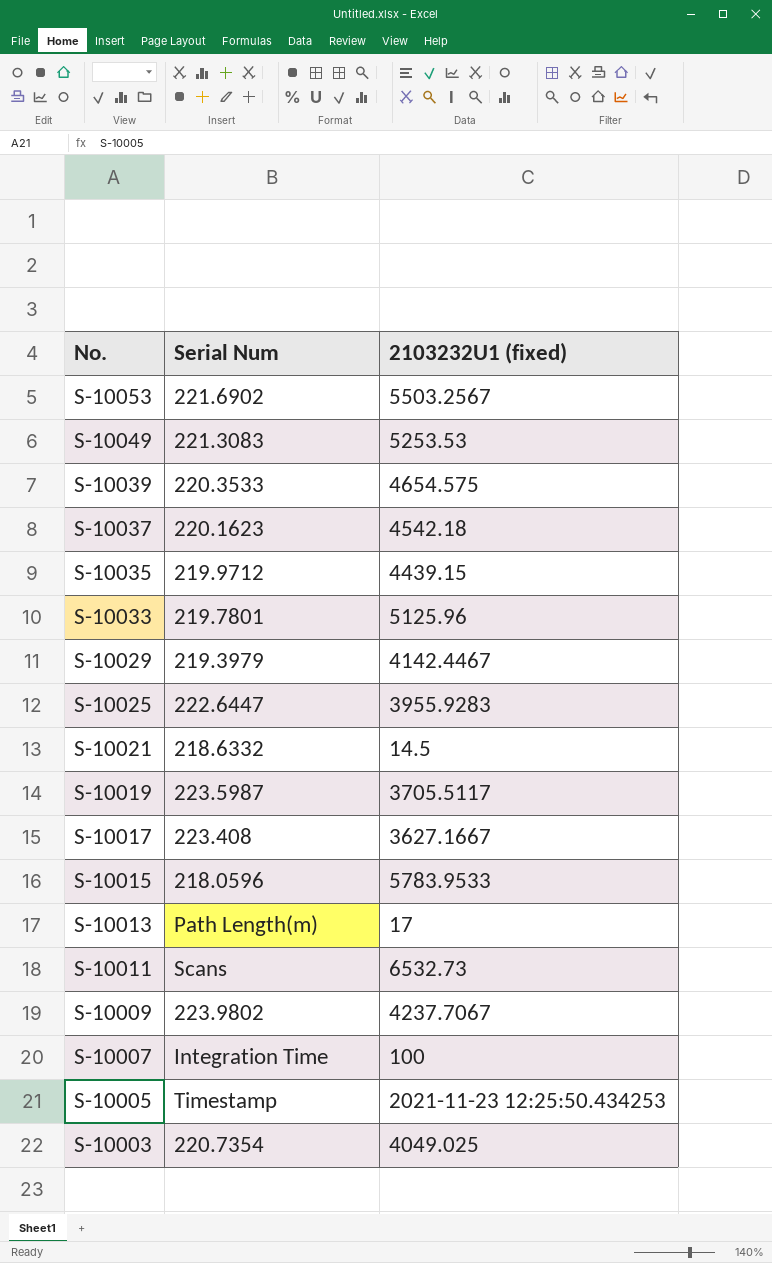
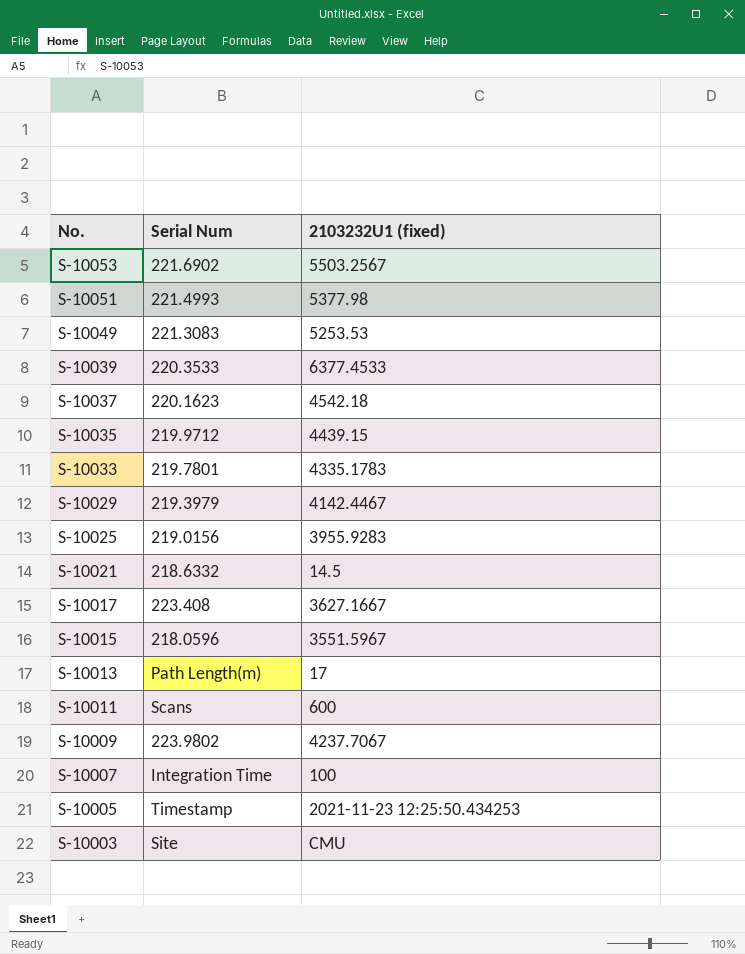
row S-10019: 223.5987 | 3705.5117 -> none
row S-10051: none -> 221.4993 | 5377.98
S-10039 | 2103232U1 (fixed): 4654.575 -> 6377.4533
S-10033 | 2103232U1 (fixed): 5125.96 -> 4335.1783
S-10025 | Serial Num: 222.6447 -> 219.0156
S-10015 | 2103232U1 (fixed): 5783.9533 -> 3551.5967
S-10011 | 2103232U1 (fixed): 6532.73 -> 600
S-10003 | Serial Num: 220.7354 -> Site
S-10003 | 2103232U1 (fixed): 4049.025 -> CMU

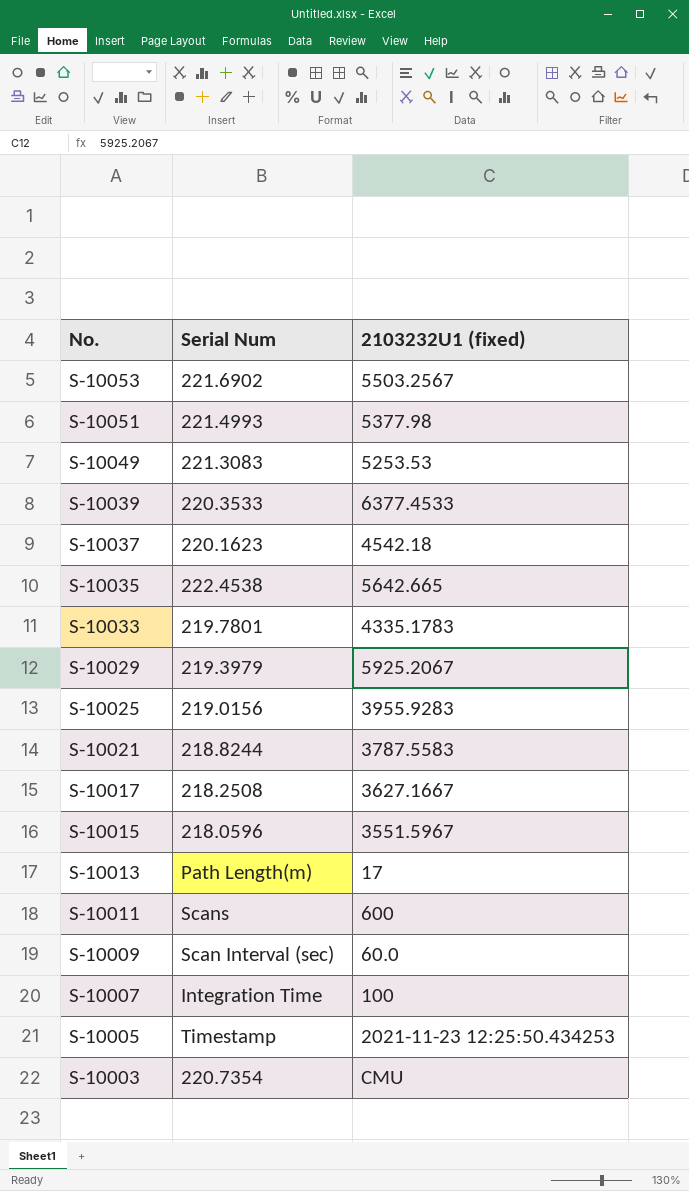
S-10035 | Serial Num: 219.9712 -> 222.4538
S-10035 | 2103232U1 (fixed): 4439.15 -> 5642.665
S-10029 | 2103232U1 (fixed): 4142.4467 -> 5925.2067
S-10021 | Serial Num: 218.6332 -> 218.8244
S-10021 | 2103232U1 (fixed): 14.5 -> 3787.5583
S-10017 | Serial Num: 223.408 -> 218.2508
S-10009 | Serial Num: 223.9802 -> Scan Interval (sec)
S-10009 | 2103232U1 (fixed): 4237.7067 -> 60.0
S-10003 | Serial Num: Site -> 220.7354

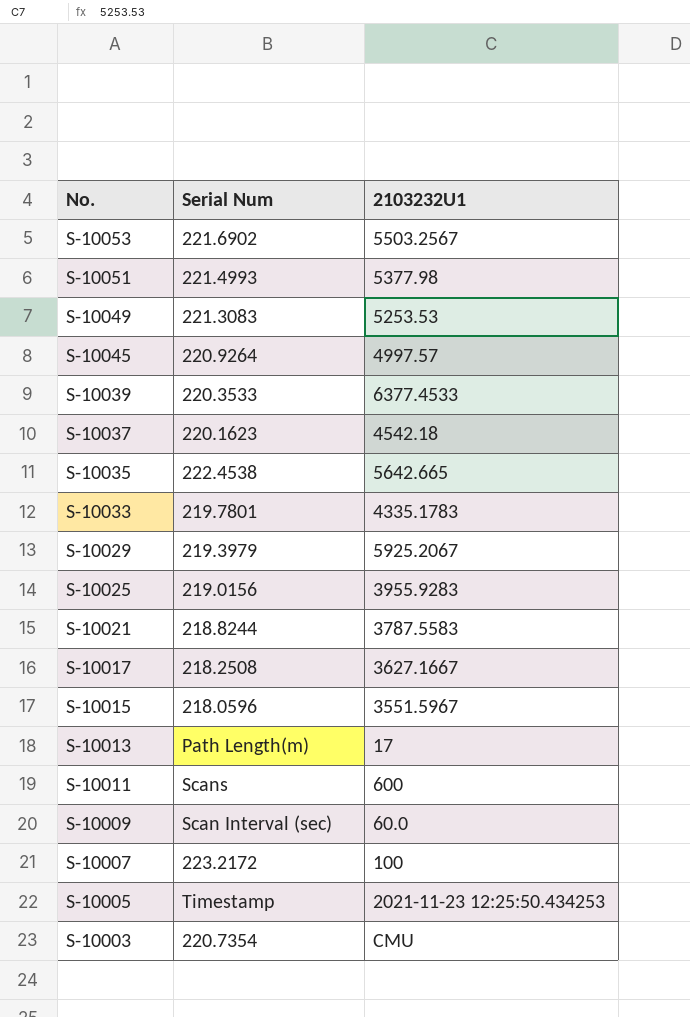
column name: 2103232U1 (fixed) -> 2103232U1
row S-10045: none -> 220.9264 | 4997.57
S-10007 | Serial Num: Integration Time -> 223.2172

